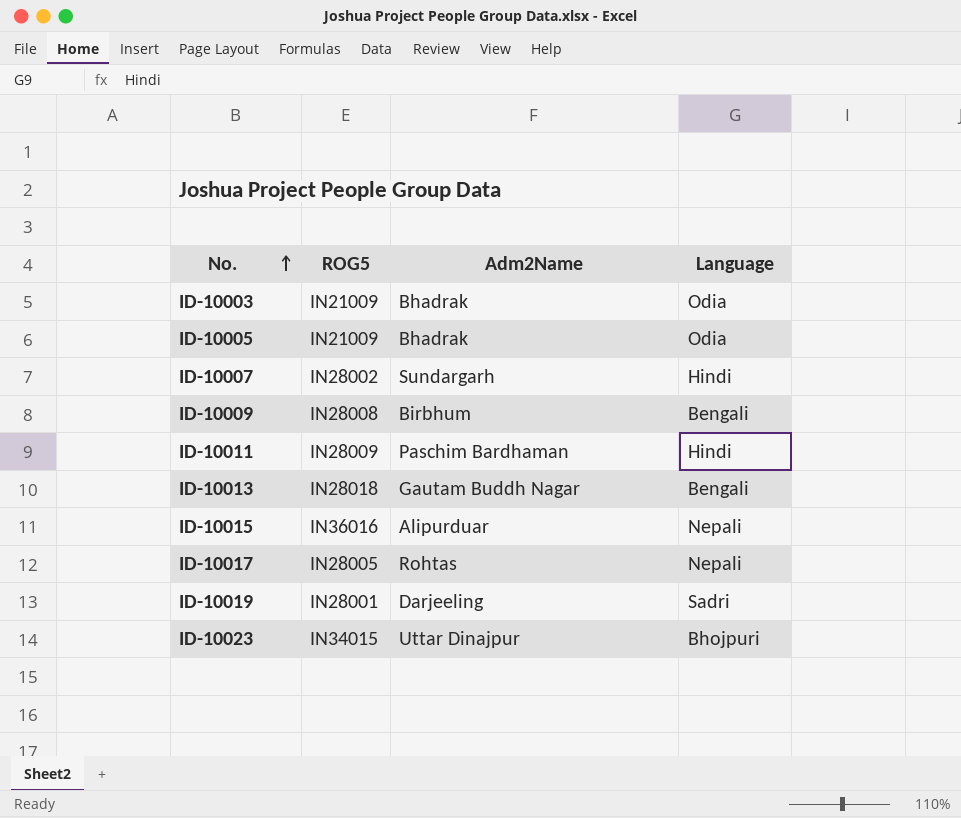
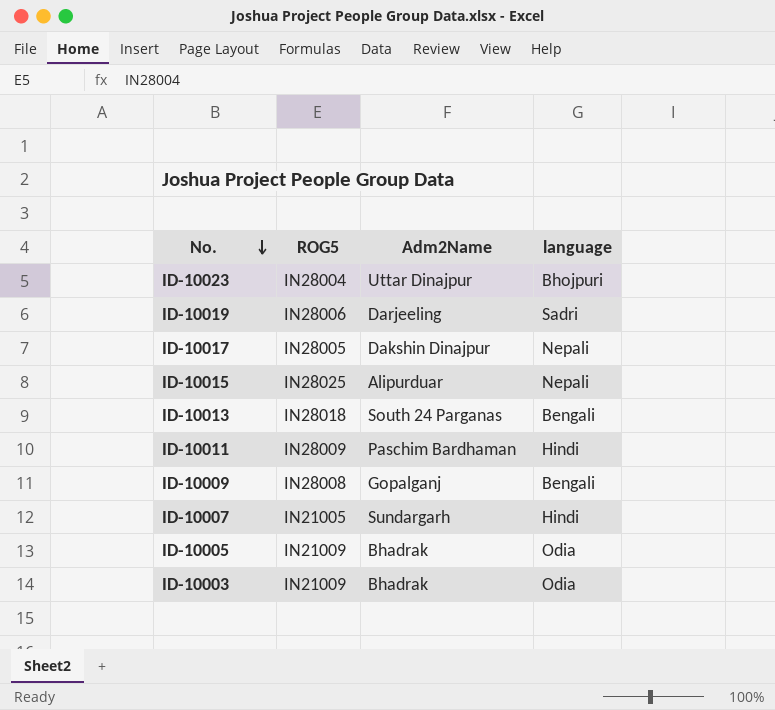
row order: No. ascending -> No. descending
column name: Language -> language
ID-10023 | ROG5: IN34015 -> IN28004
ID-10019 | ROG5: IN28001 -> IN28006
ID-10017 | Adm2Name: Rohtas -> Dakshin Dinajpur
ID-10015 | ROG5: IN36016 -> IN28025
ID-10013 | Adm2Name: Gautam Buddh Nagar -> South 24 Parganas
ID-10009 | Adm2Name: Birbhum -> Gopalganj
ID-10007 | ROG5: IN28002 -> IN21005

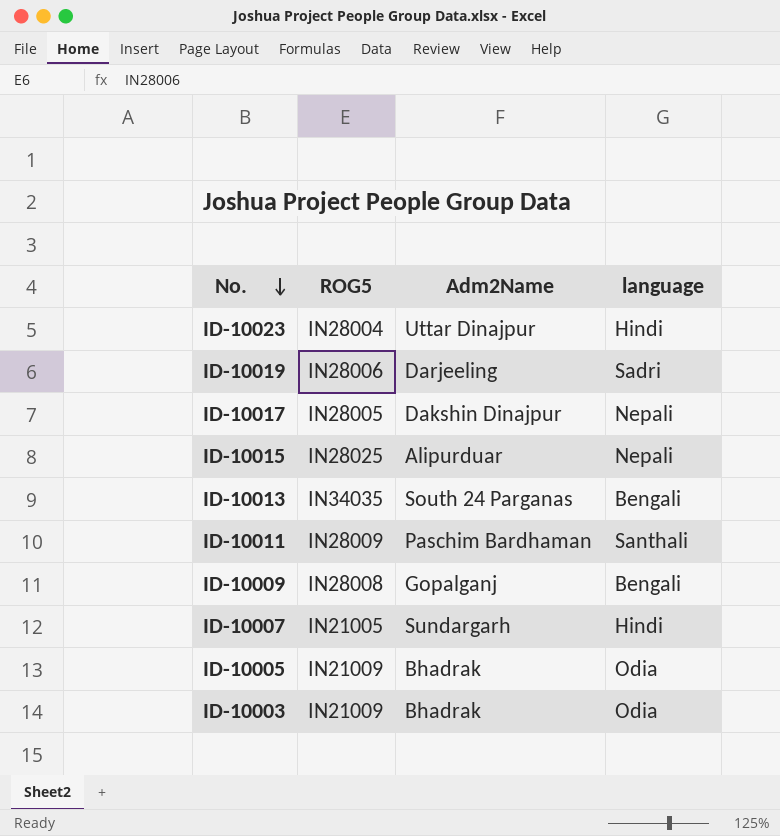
ID-10023 | language: Bhojpuri -> Hindi
ID-10013 | ROG5: IN28018 -> IN34035
ID-10011 | language: Hindi -> Santhali

